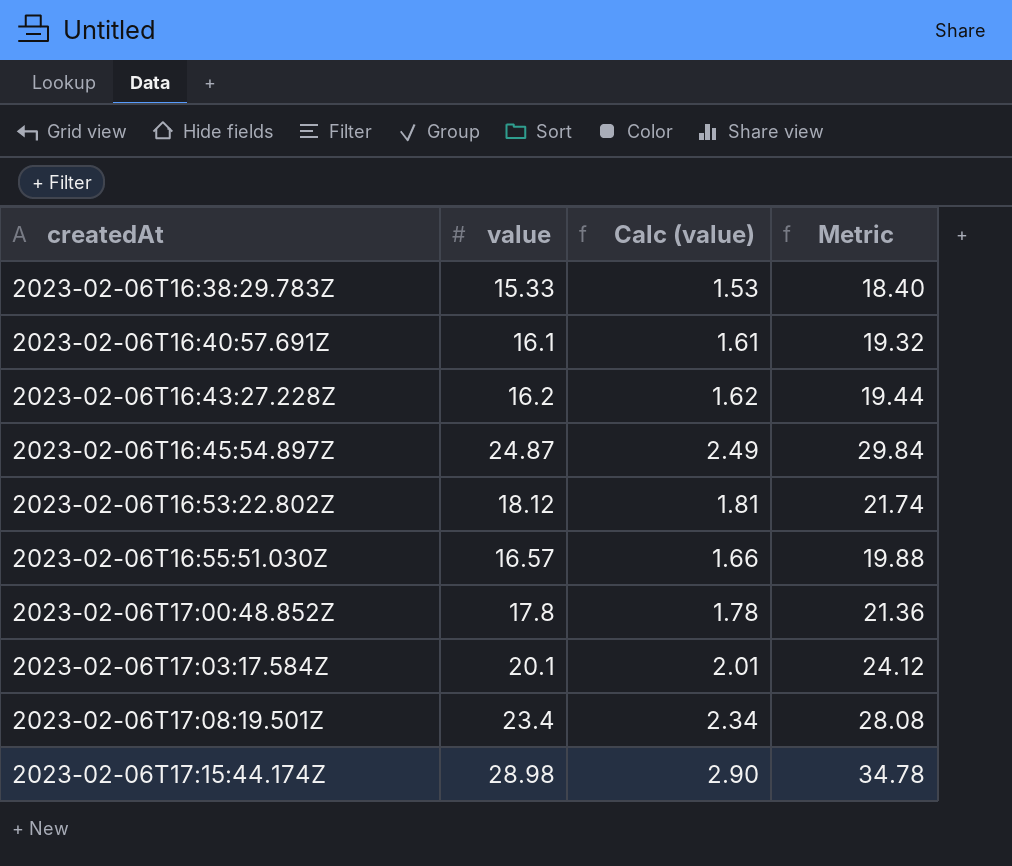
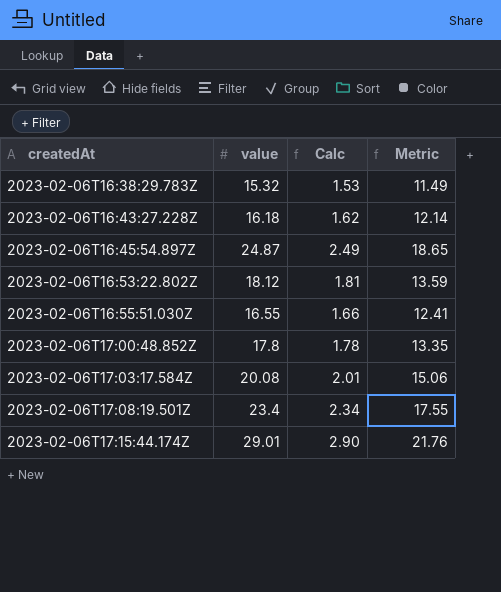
column name: Calc (value) -> Calc
column Metric | formula: [value] * 1.2 -> [value] * 0.75
row 2023-02-06T16:40:57.691Z: 16.1 | 1.61 | 19.32 -> none
2023-02-06T16:38:29.783Z | value: 15.33 -> 15.32
2023-02-06T16:43:27.228Z | value: 16.2 -> 16.18
2023-02-06T16:55:51.030Z | value: 16.57 -> 16.55
2023-02-06T17:03:17.584Z | value: 20.1 -> 20.08
2023-02-06T17:15:44.174Z | value: 28.98 -> 29.01

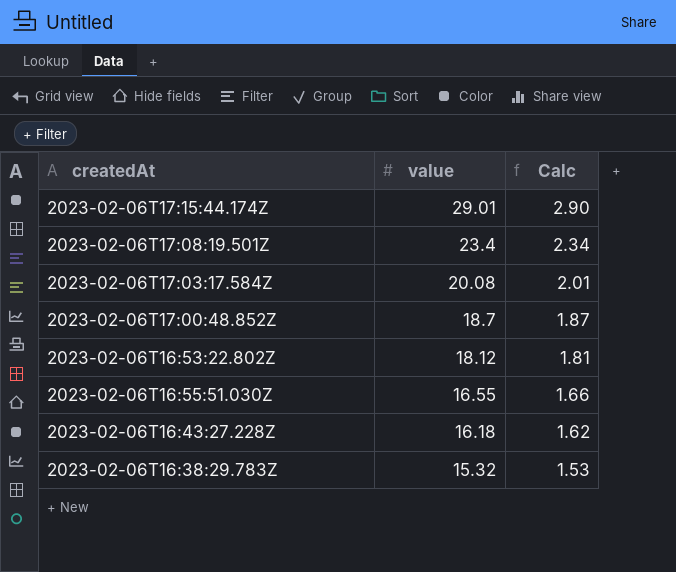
row order: createdAt ascending -> value descending
column Metric | formula: [value] * 0.75 -> none
row 2023-02-06T16:45:54.897Z: 24.87 | 2.49 | 18.65 -> none
2023-02-06T17:00:48.852Z | value: 17.8 -> 18.7
2023-02-06T17:00:48.852Z | Calc: 1.78 -> 1.87

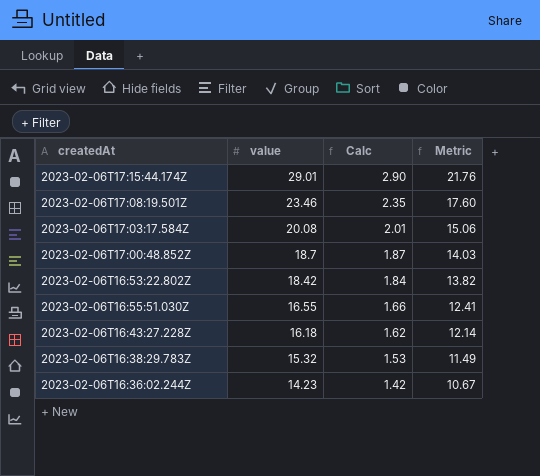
column Metric | formula: none -> [value] * 0.75
2023-02-06T17:08:19.501Z | value: 23.4 -> 23.46
2023-02-06T17:08:19.501Z | Calc: 2.34 -> 2.35
2023-02-06T16:53:22.802Z | value: 18.12 -> 18.42
2023-02-06T16:53:22.802Z | Calc: 1.81 -> 1.84
row 2023-02-06T16:36:02.244Z: none -> 14.23 | 1.42 | 10.67

